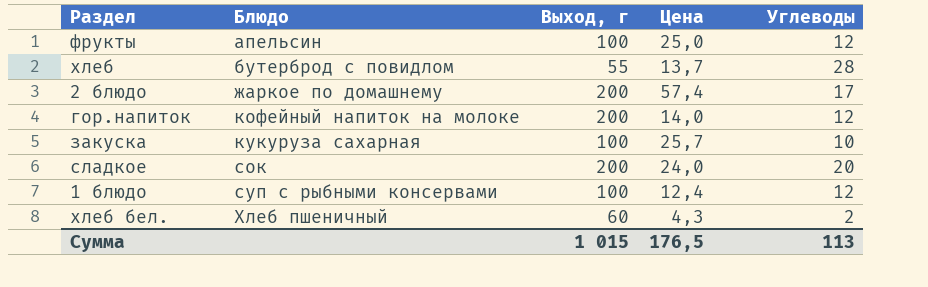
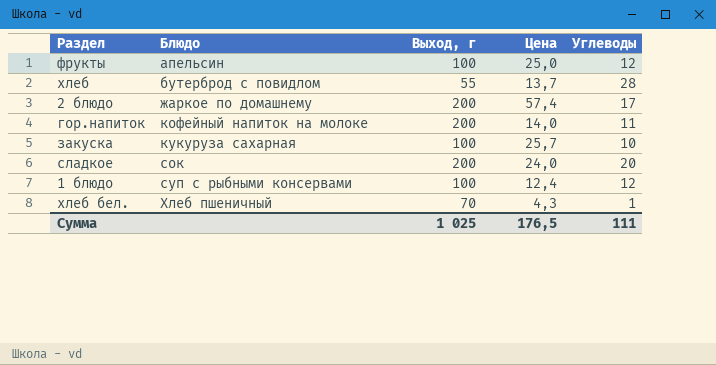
гор.напиток | Углеводы: 12 -> 11
хлеб бел. | Выход, г: 60 -> 70
хлеб бел. | Углеводы: 2 -> 1
Сумма | Выход, г: 1 015 -> 1 025
Сумма | Углеводы: 113 -> 111

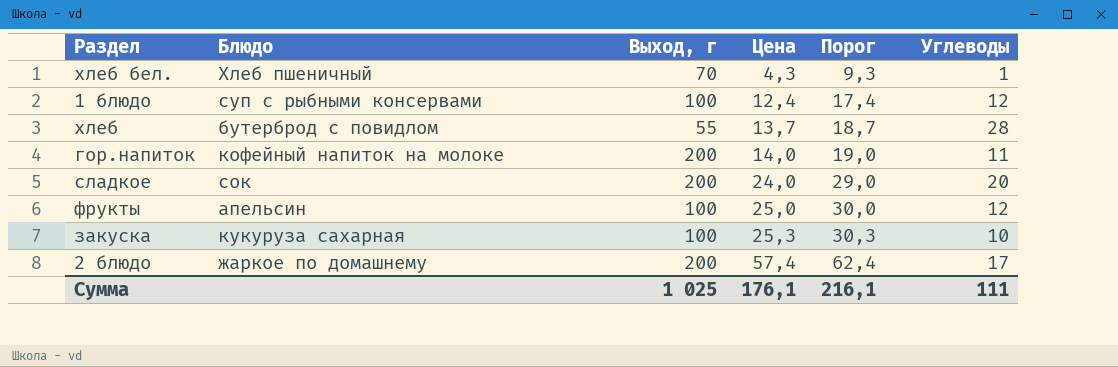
row order: Блюдо ascending -> Цена ascending
column Порог | formula: none -> [Цена] + 5
закуска | Цена: 25,7 -> 25,3
Сумма | Цена: 176,5 -> 176,1

